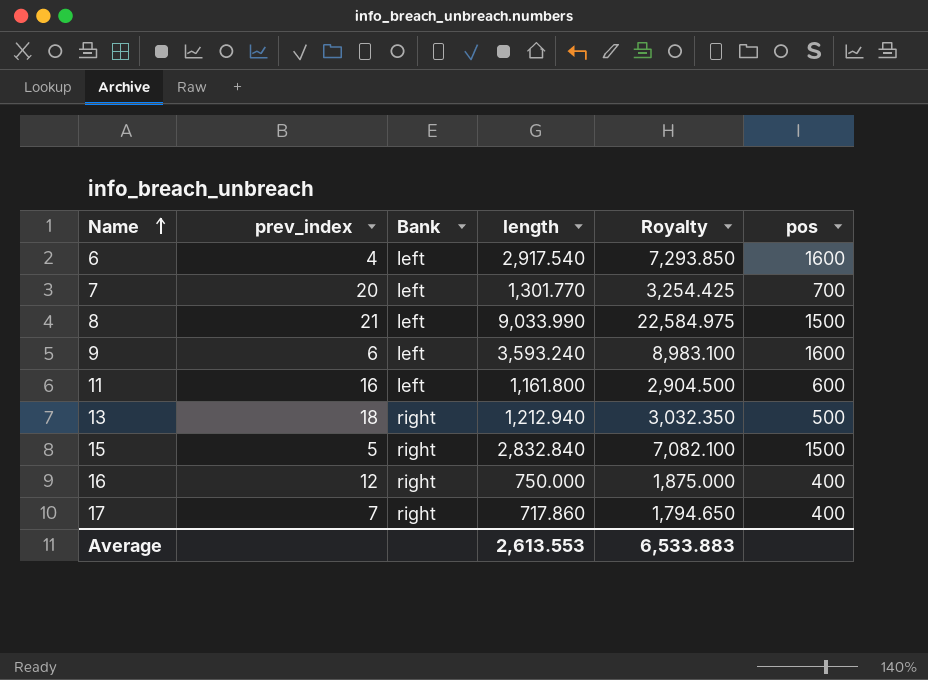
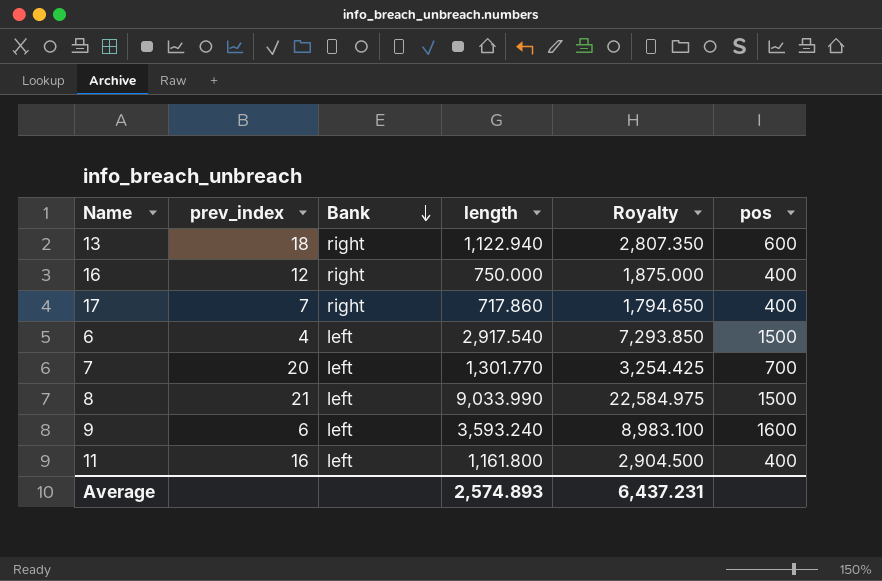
row order: Name ascending -> Bank descending
row 15: 5 | right | 2,832.840 | 7,082.100 | 1500 -> none
13 | length: 1,212.940 -> 1,122.940
13 | Royalty: 3,032.350 -> 2,807.350
13 | pos: 500 -> 600
6 | pos: 1600 -> 1500
11 | pos: 600 -> 400
Average | length: 2,613.553 -> 2,574.893
Average | Royalty: 6,533.883 -> 6,437.231

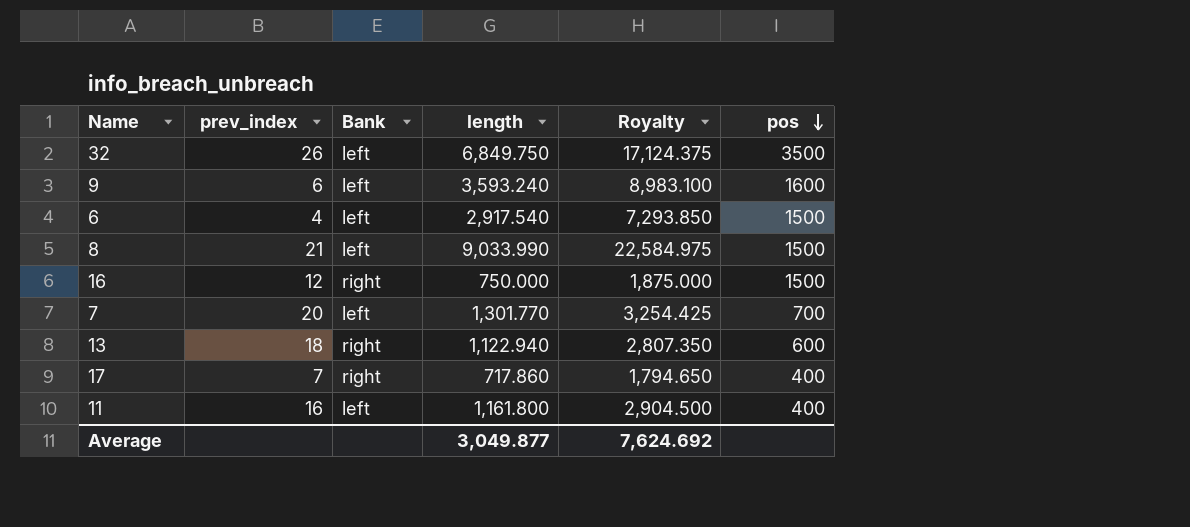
row order: Bank descending -> pos descending
row 32: none -> 26 | left | 6,849.750 | 17,124.375 | 3500
16 | pos: 400 -> 1500
Average | length: 2,574.893 -> 3,049.877
Average | Royalty: 6,437.231 -> 7,624.692

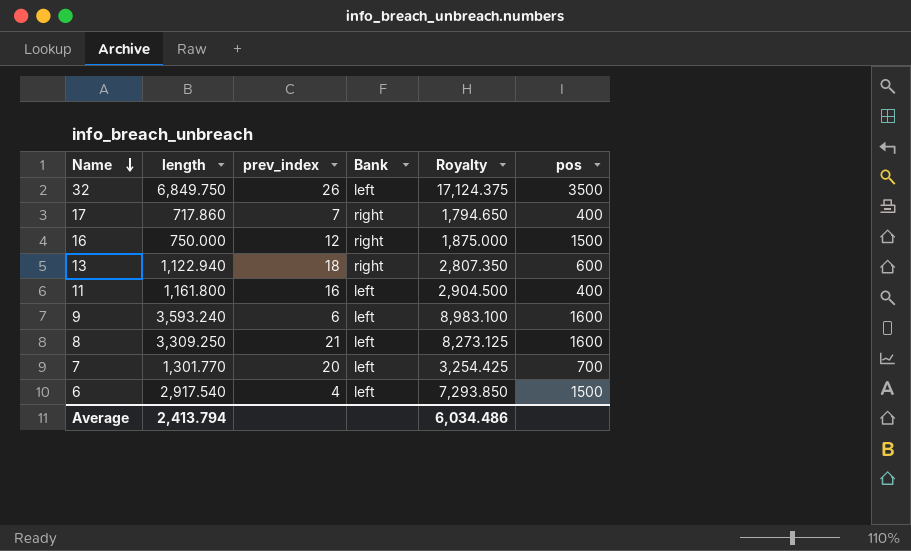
row order: pos descending -> Name descending
column length | position: 4 -> 2
8 | length: 9,033.990 -> 3,309.250
8 | Royalty: 22,584.975 -> 8,273.125
8 | pos: 1500 -> 1600
Average | length: 3,049.877 -> 2,413.794
Average | Royalty: 7,624.692 -> 6,034.486

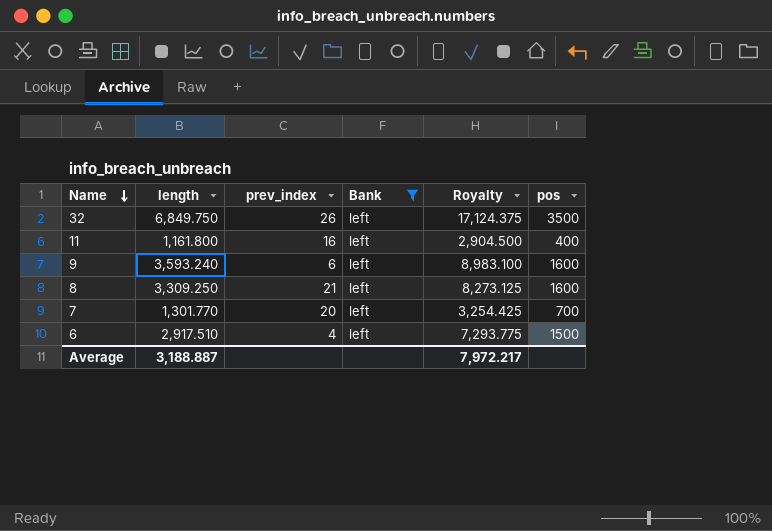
filter: none -> Bank = left
6 | length: 2,917.540 -> 2,917.510
6 | Royalty: 7,293.850 -> 7,293.775
Average | length: 2,413.794 -> 3,188.887
Average | Royalty: 6,034.486 -> 7,972.217

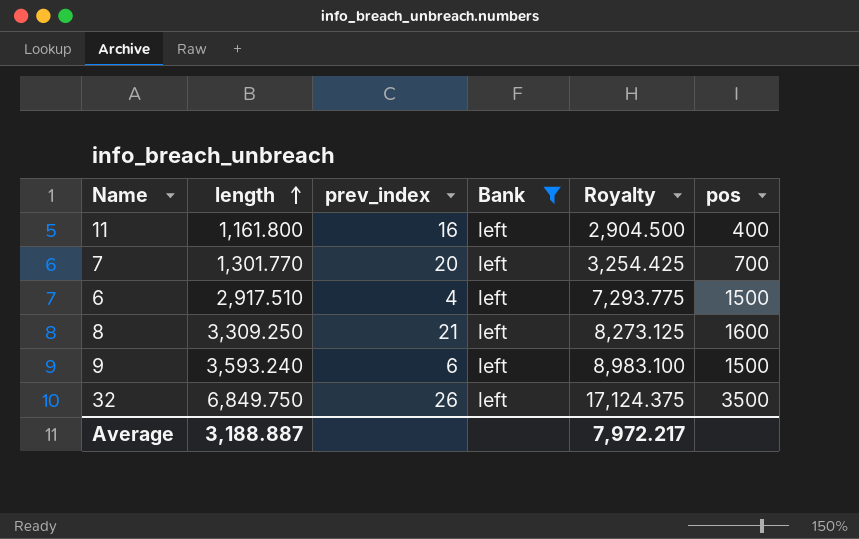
row order: Name descending -> length ascending
9 | pos: 1600 -> 1500

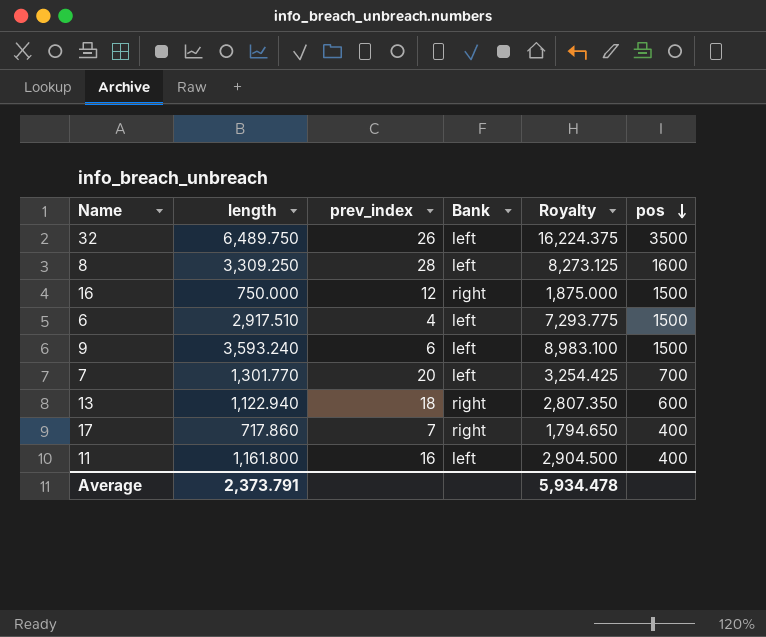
filter: Bank = left -> none
row order: length ascending -> pos descending
32 | length: 6,849.750 -> 6,489.750
32 | Royalty: 17,124.375 -> 16,224.375
8 | prev_index: 21 -> 28
Average | length: 3,188.887 -> 2,373.791
Average | Royalty: 7,972.217 -> 5,934.478

